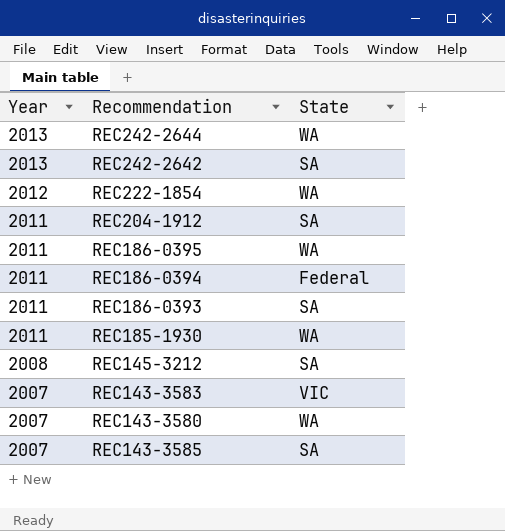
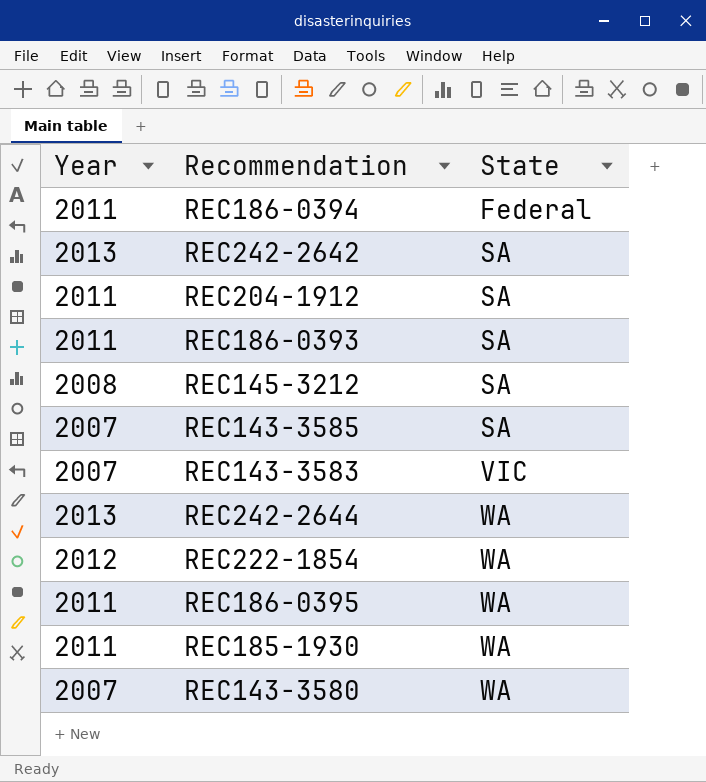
row order: Year descending -> State ascending

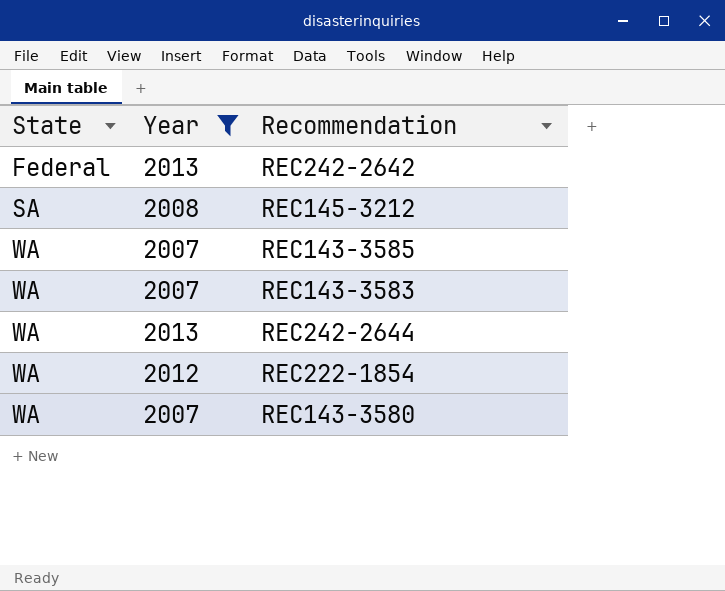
filter: none -> Year != 2011
column State | position: 3 -> 1
REC242-2642 | State: SA -> Federal
REC143-3585 | State: SA -> WA
REC143-3583 | State: VIC -> WA

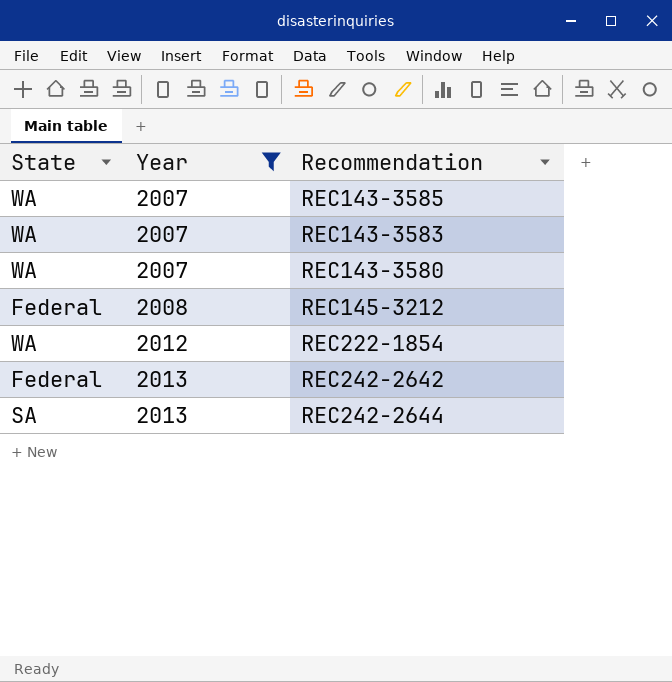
row order: State ascending -> Year ascending
REC145-3212 | State: SA -> Federal
REC242-2644 | State: WA -> SA

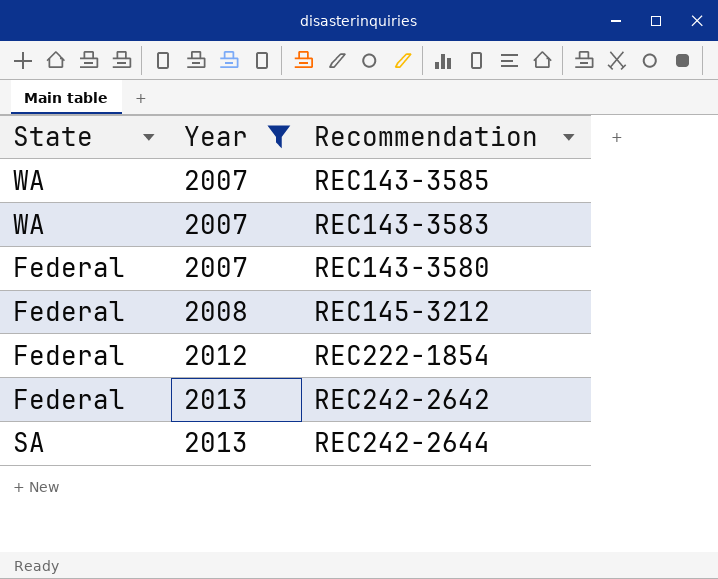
REC143-3580 | State: WA -> Federal
REC222-1854 | State: WA -> Federal

